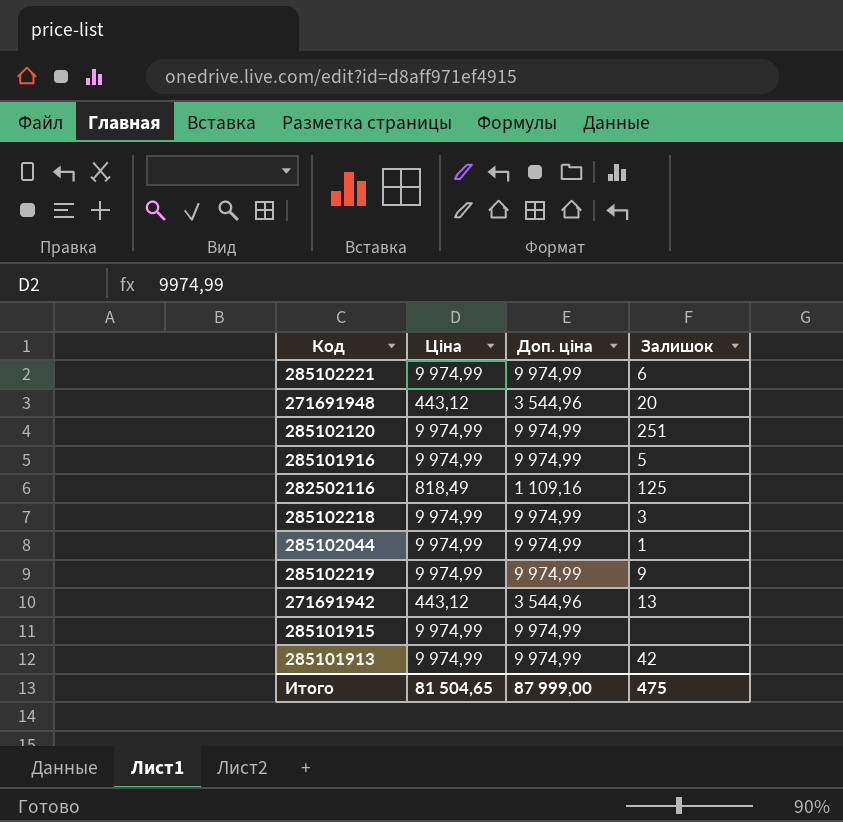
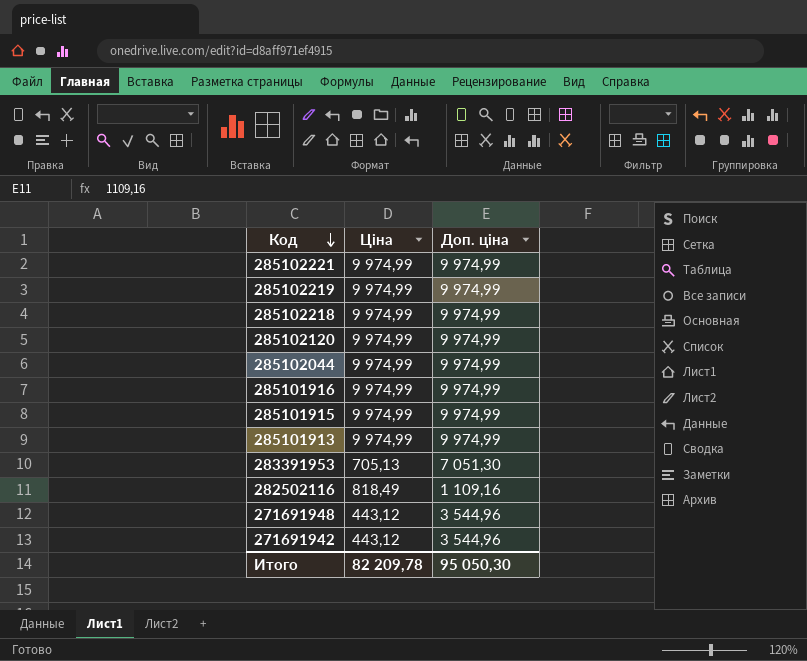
row order: none -> Код descending
column Залишок | position: 4 -> none
row 283391953: none -> 705,13 | 7 051,30
Итого | Ціна: 81 504,65 -> 82 209,78
Итого | Доп. ціна: 87 999,00 -> 95 050,30

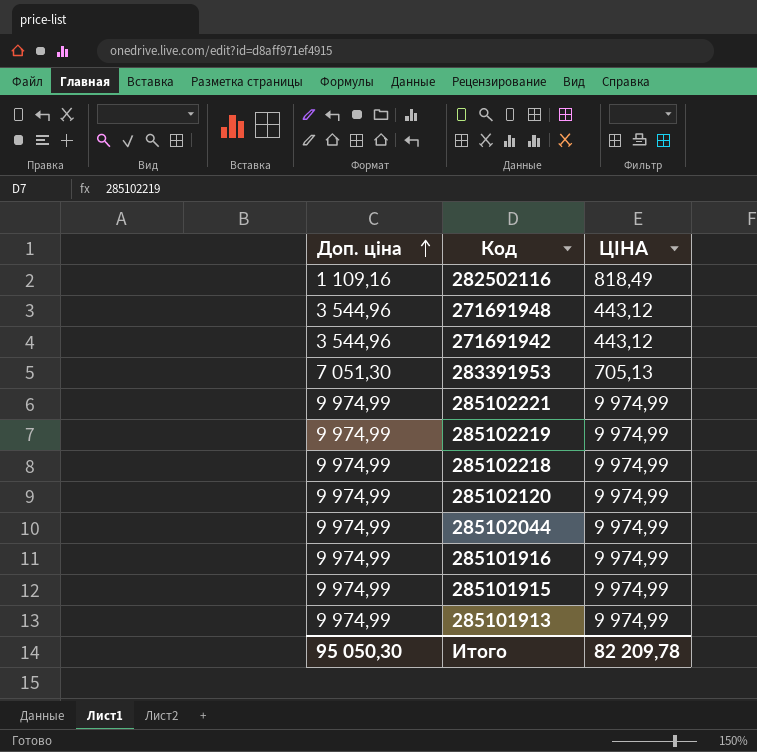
row order: Код descending -> Доп. ціна ascending
column Доп. ціна | position: 3 -> 1
column name: Ціна -> ЦІНА

